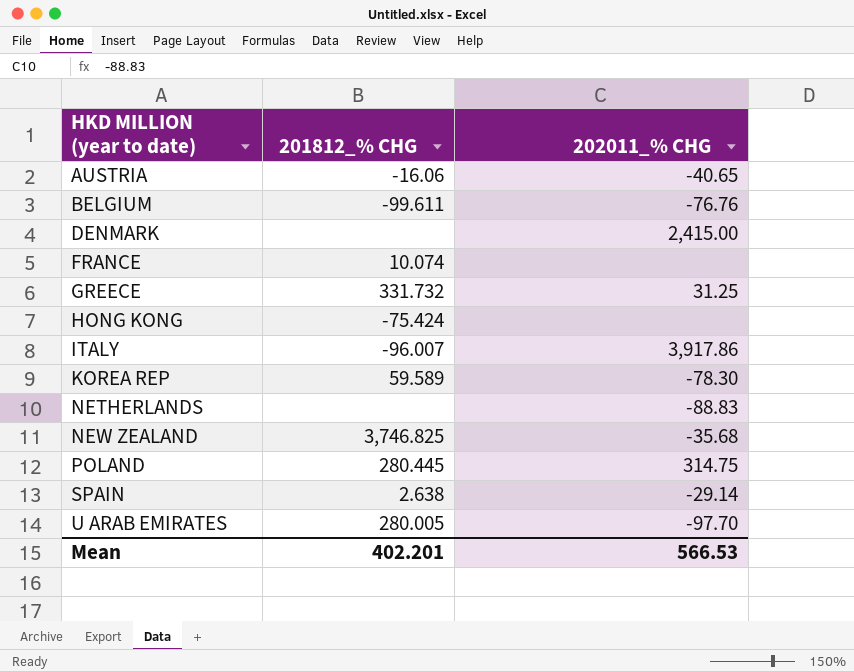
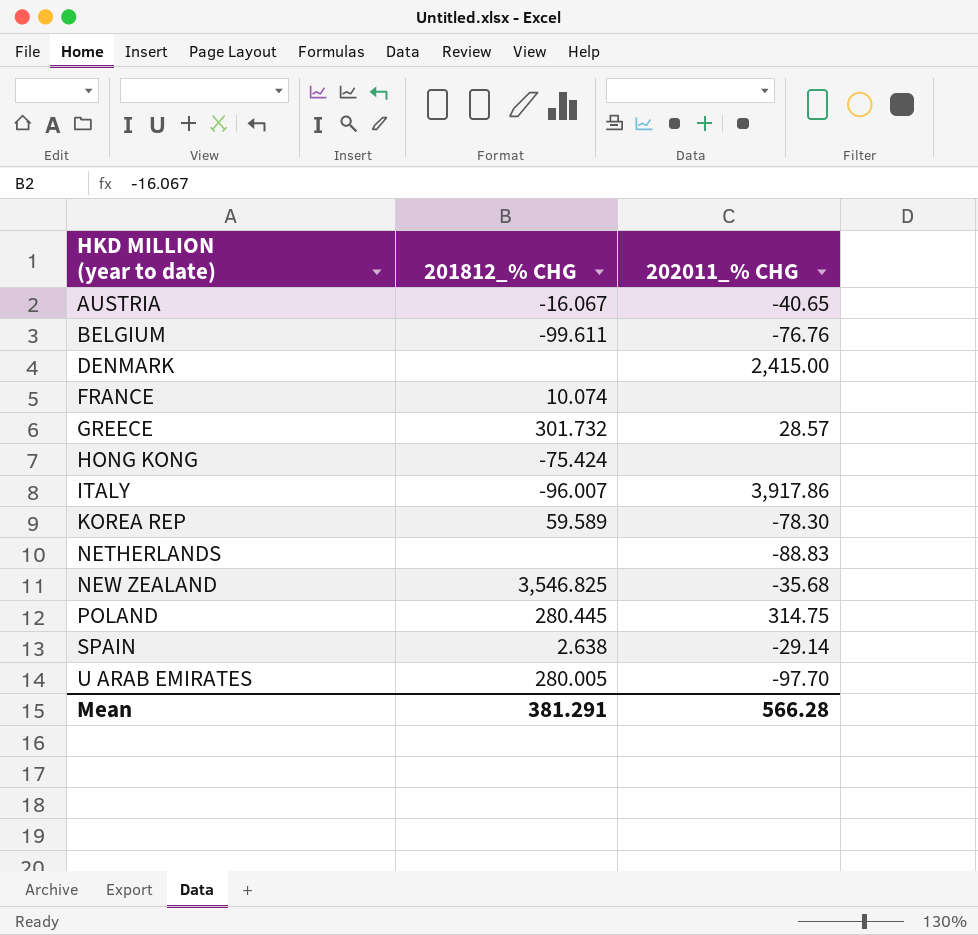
AUSTRIA | 201812_% CHG: -16.06 -> -16.067
GREECE | 201812_% CHG: 331.732 -> 301.732
GREECE | 202011_% CHG: 31.25 -> 28.57
NEW ZEALAND | 201812_% CHG: 3,746.825 -> 3,546.825
Mean | 201812_% CHG: 402.201 -> 381.291
Mean | 202011_% CHG: 566.53 -> 566.28

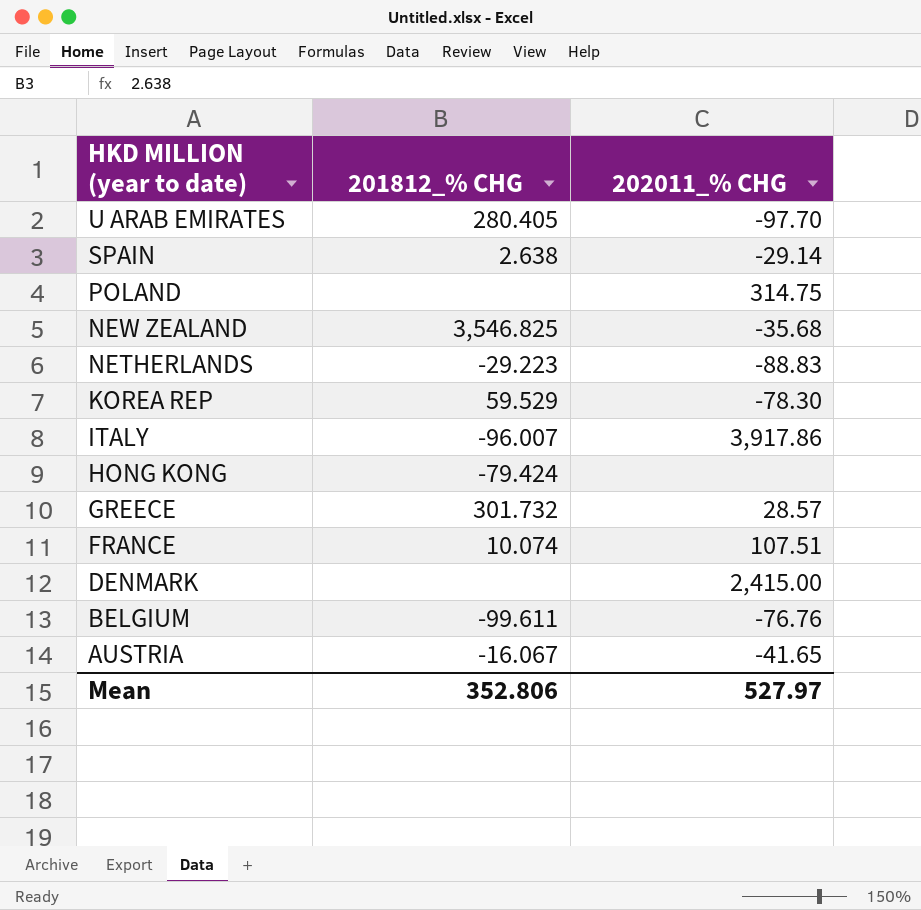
row order: HKD MILLION (year to date) ascending -> HKD MILLION (year to date) descending
U ARAB EMIRATES | 201812_% CHG: 280.005 -> 280.405
POLAND | 201812_% CHG: 280.445 -> none
NETHERLANDS | 201812_% CHG: none -> -29.223
KOREA REP | 201812_% CHG: 59.589 -> 59.529
HONG KONG | 201812_% CHG: -75.424 -> -79.424
FRANCE | 202011_% CHG: none -> 107.51
AUSTRIA | 202011_% CHG: -40.65 -> -41.65
Mean | 201812_% CHG: 381.291 -> 352.806
Mean | 202011_% CHG: 566.28 -> 527.97

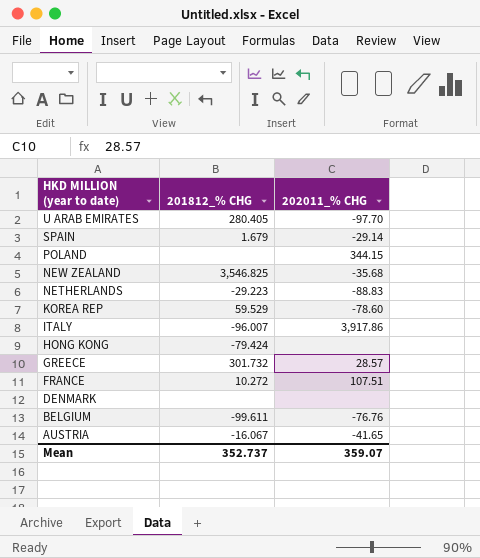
SPAIN | 201812_% CHG: 2.638 -> 1.679
POLAND | 202011_% CHG: 314.75 -> 344.15
KOREA REP | 202011_% CHG: -78.30 -> -78.60
FRANCE | 201812_% CHG: 10.074 -> 10.272
DENMARK | 202011_% CHG: 2,415.00 -> none
Mean | 201812_% CHG: 352.806 -> 352.737
Mean | 202011_% CHG: 527.97 -> 359.07

